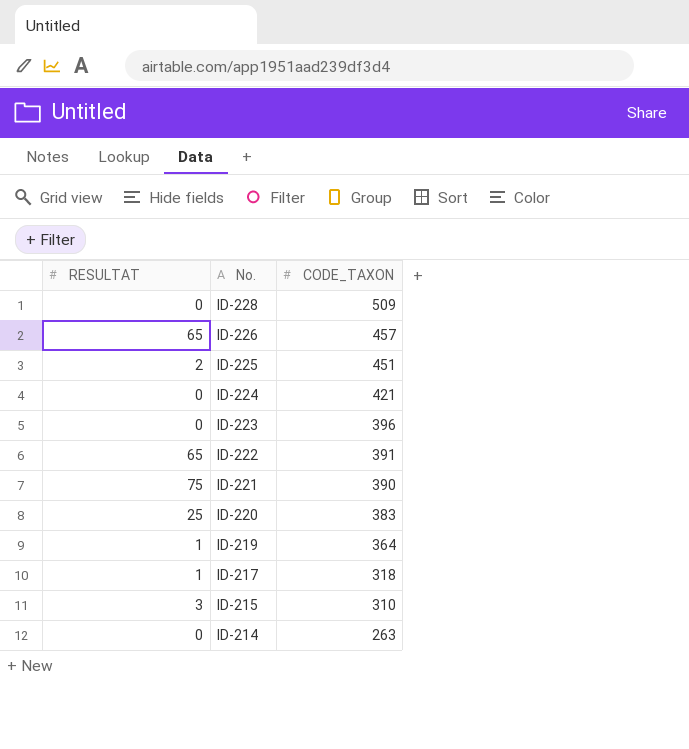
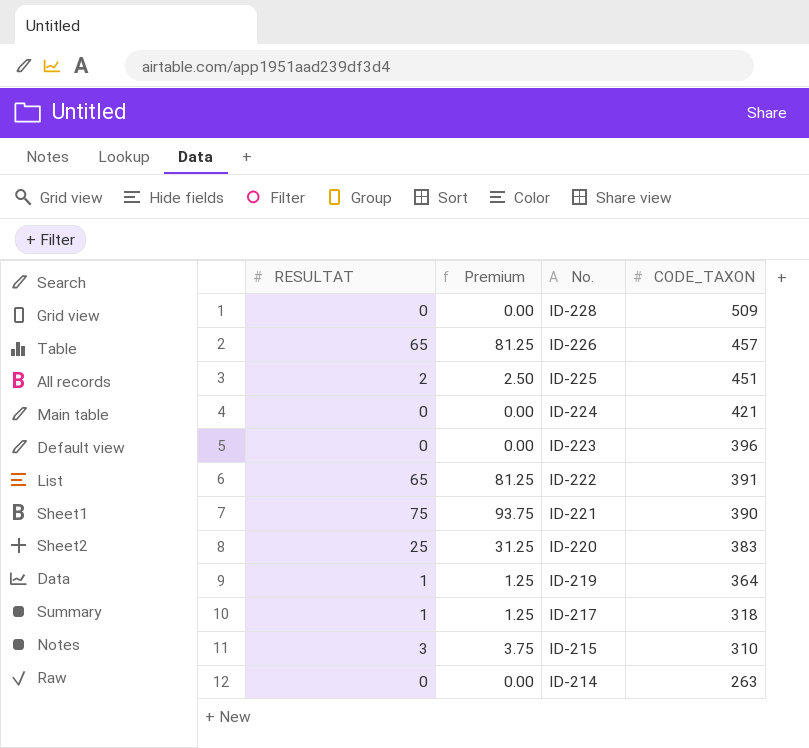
column Premium | formula: none -> [RESULTAT] * 1.25

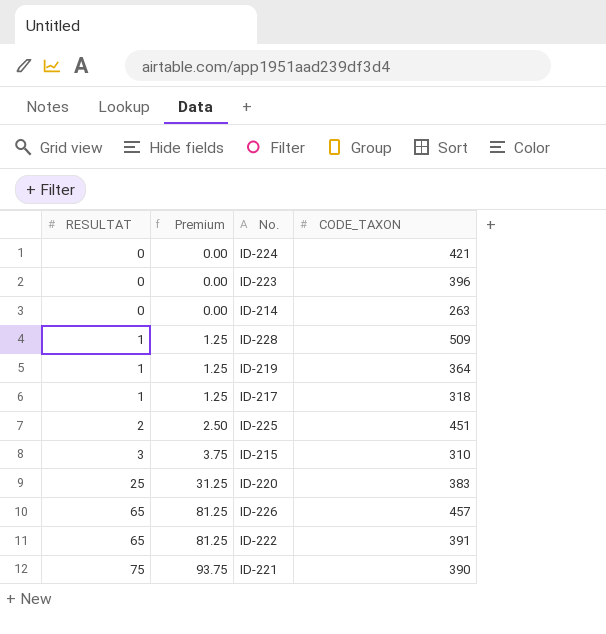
row order: No. descending -> RESULTAT ascending
ID-228 | RESULTAT: 0 -> 1
ID-228 | Premium: 0.00 -> 1.25

